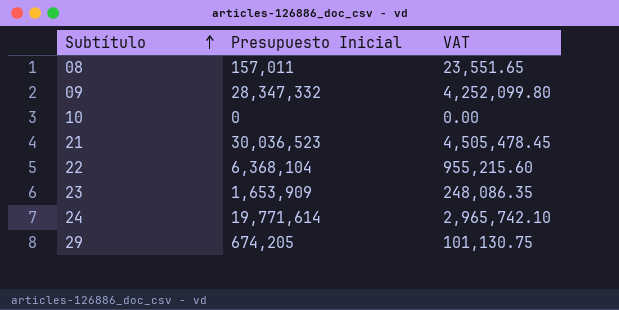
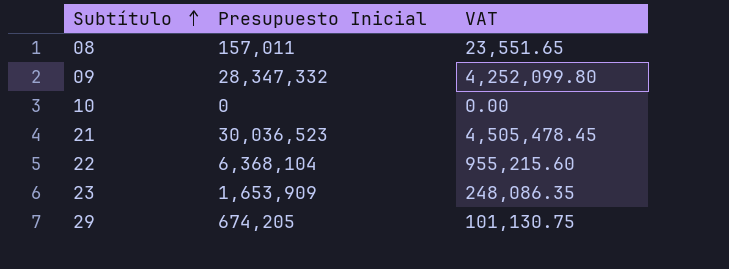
row 24: 19,771,614 | 2,965,742.10 -> none

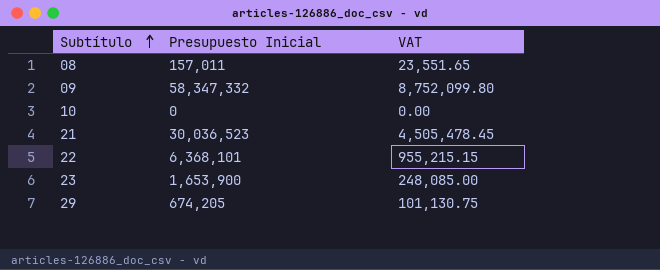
09 | Presupuesto Inicial: 28,347,332 -> 58,347,332
09 | VAT: 4,252,099.80 -> 8,752,099.80
22 | Presupuesto Inicial: 6,368,104 -> 6,368,101
22 | VAT: 955,215.60 -> 955,215.15
23 | Presupuesto Inicial: 1,653,909 -> 1,653,900
23 | VAT: 248,086.35 -> 248,085.00

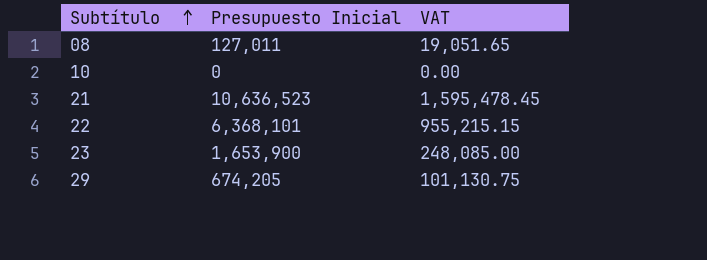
row 09: 58,347,332 | 8,752,099.80 -> none
08 | Presupuesto Inicial: 157,011 -> 127,011
08 | VAT: 23,551.65 -> 19,051.65
21 | Presupuesto Inicial: 30,036,523 -> 10,636,523
21 | VAT: 4,505,478.45 -> 1,595,478.45

